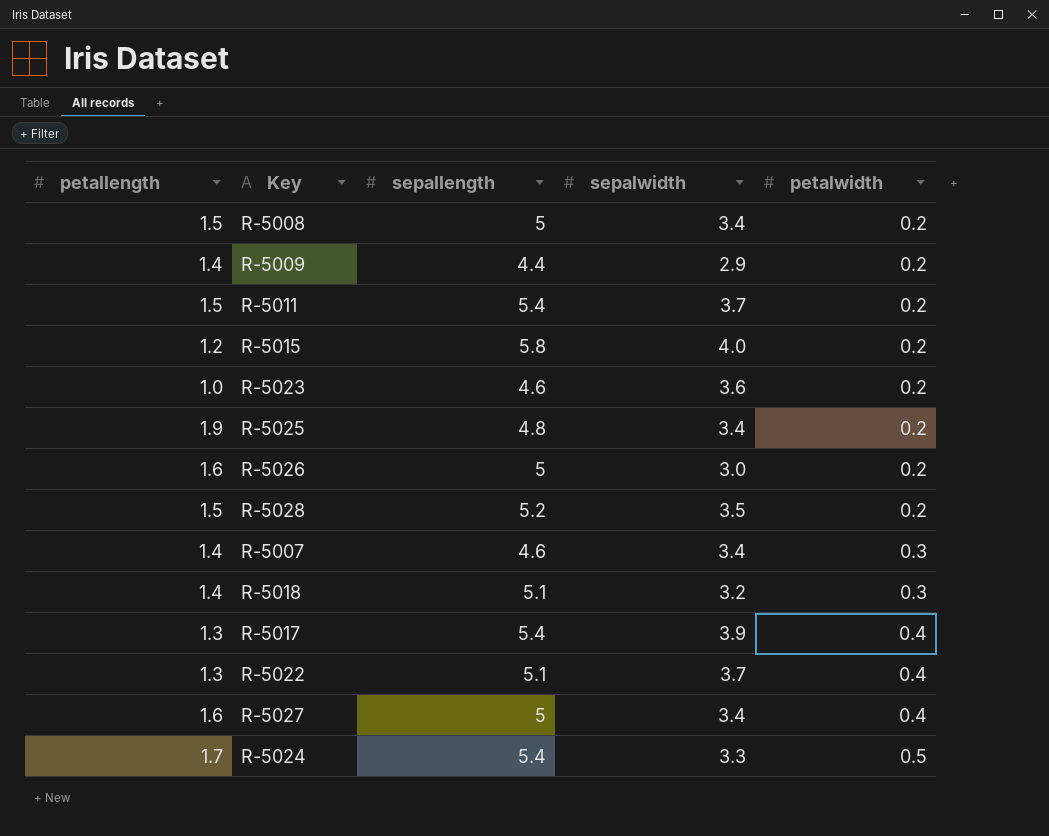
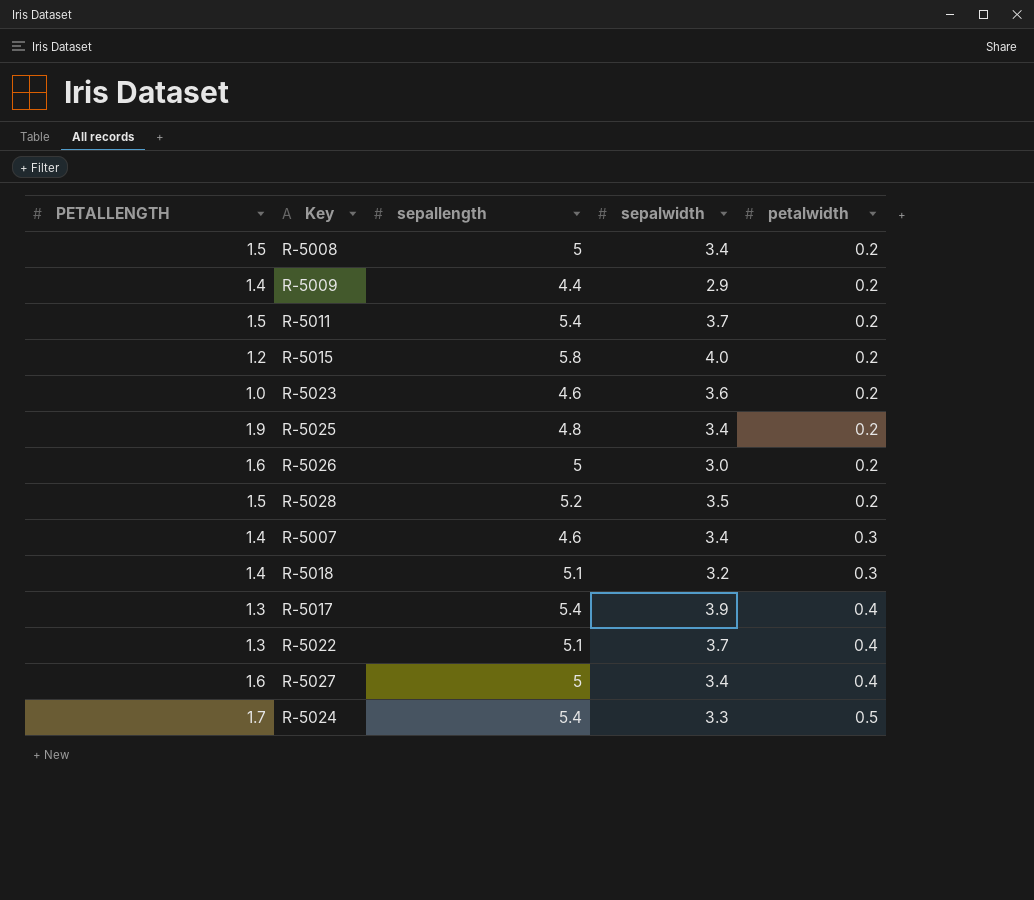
column name: petallength -> PETALLENGTH

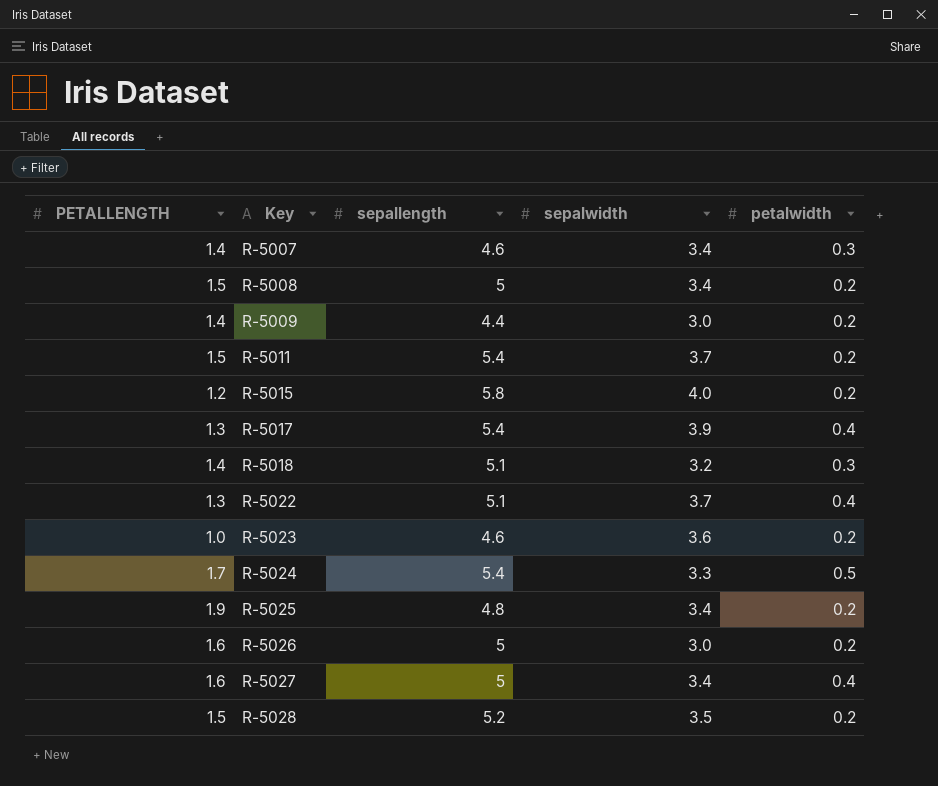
row order: petalwidth ascending -> Key ascending
R-5009 | sepalwidth: 2.9 -> 3.0

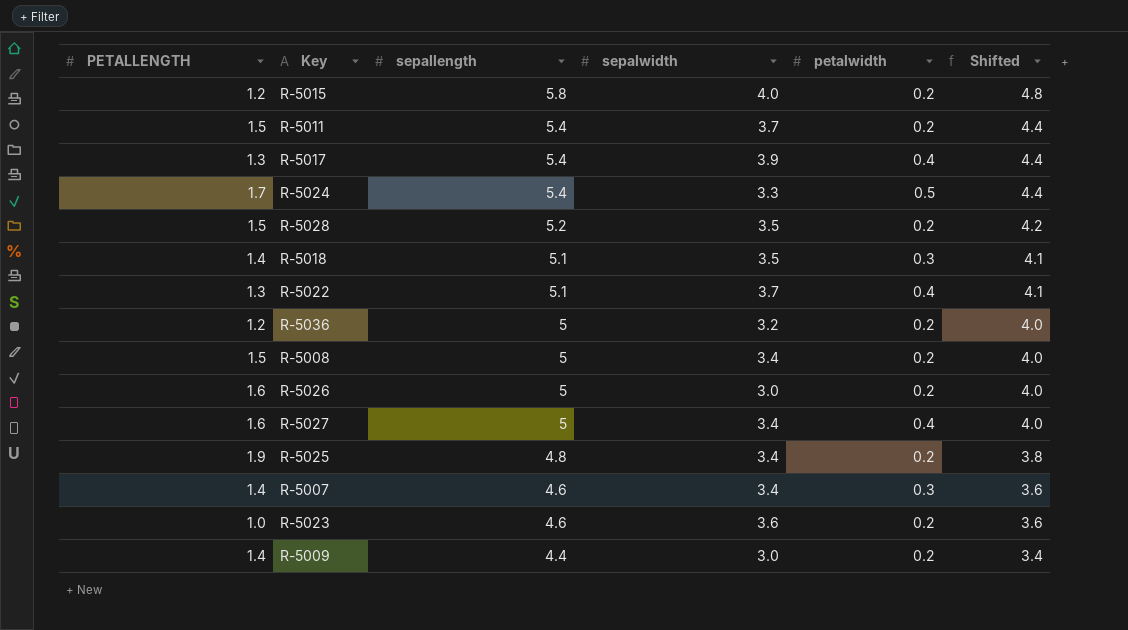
row order: Key ascending -> sepallength descending
column Shifted | formula: none -> [sepallength] - 1
R-5018 | sepalwidth: 3.2 -> 3.5
row R-5036: none -> 1.2 | 5 | 3.2 | 0.2 | 4.0

